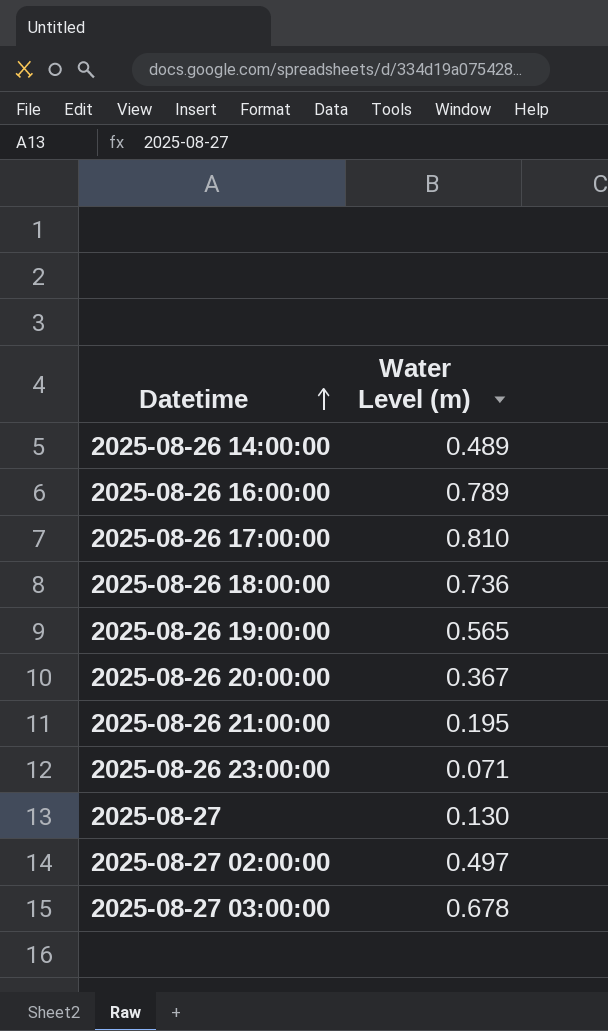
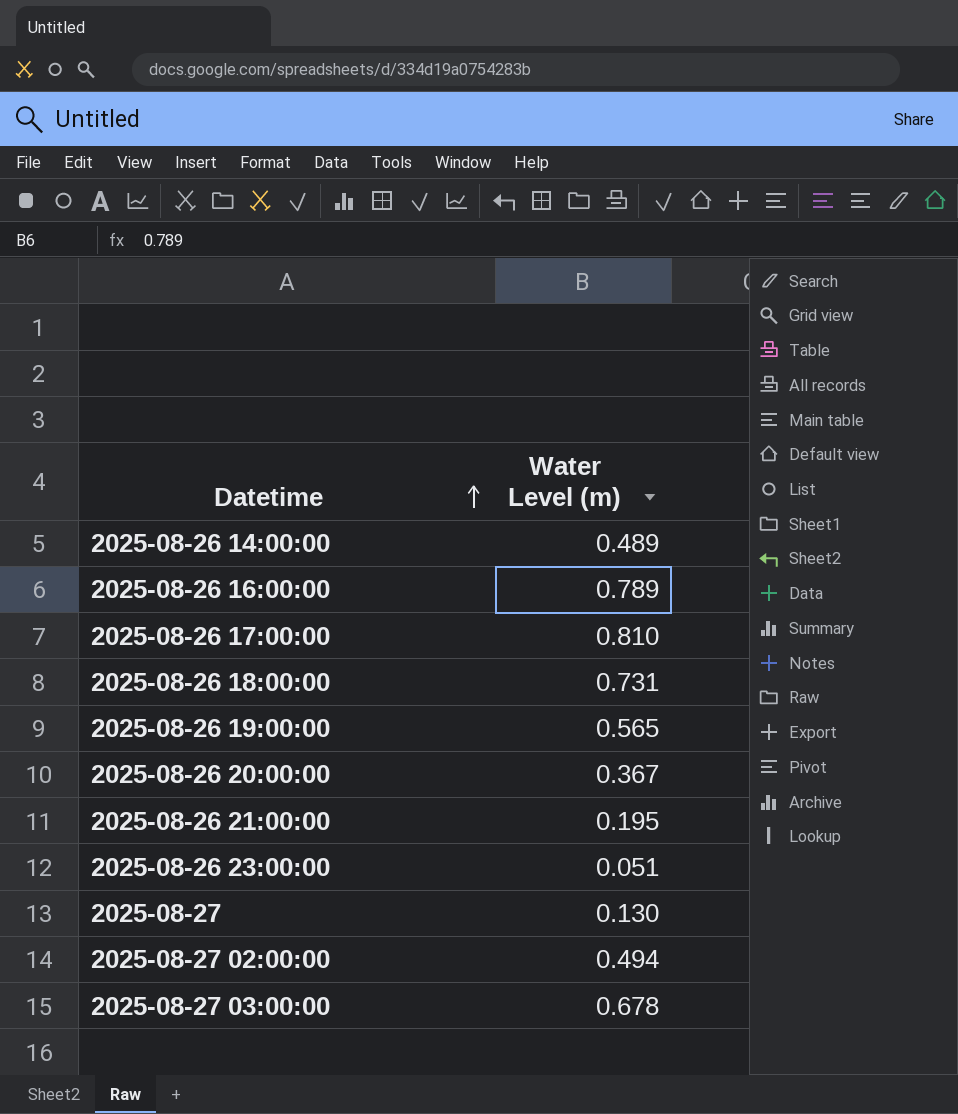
2025-08-26 18:00:00 | Water Level (m): 0.736 -> 0.731
2025-08-26 23:00:00 | Water Level (m): 0.071 -> 0.051
2025-08-27 02:00:00 | Water Level (m): 0.497 -> 0.494

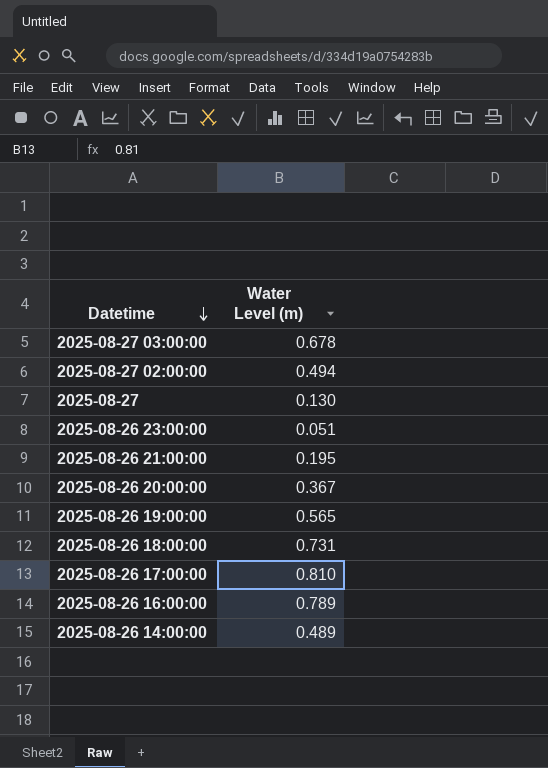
row order: Datetime ascending -> Datetime descending

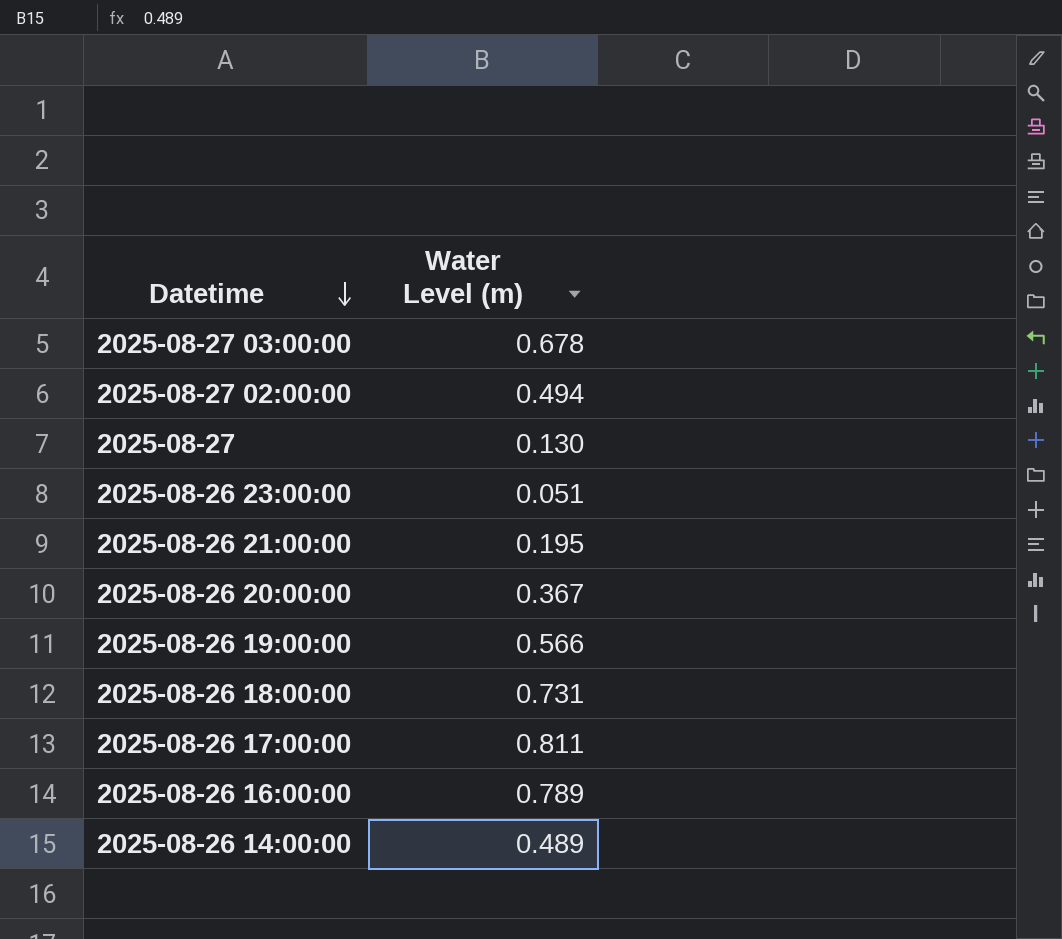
2025-08-26 19:00:00 | Water Level (m): 0.565 -> 0.566
2025-08-26 17:00:00 | Water Level (m): 0.810 -> 0.811

